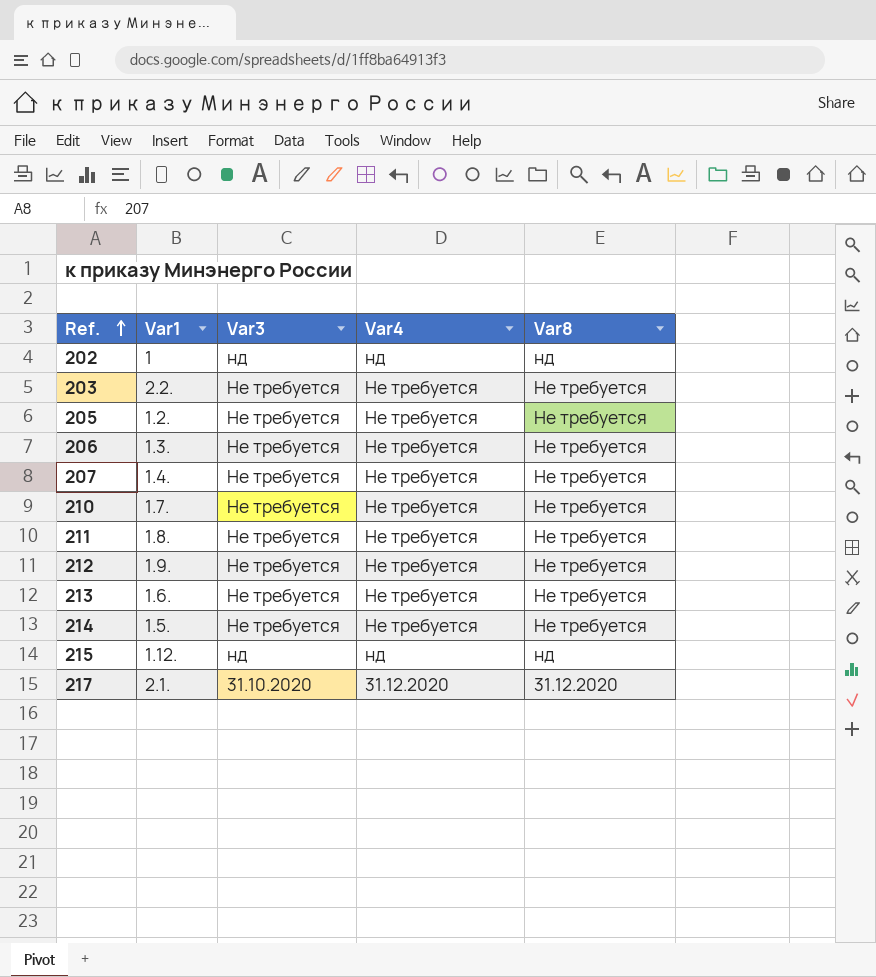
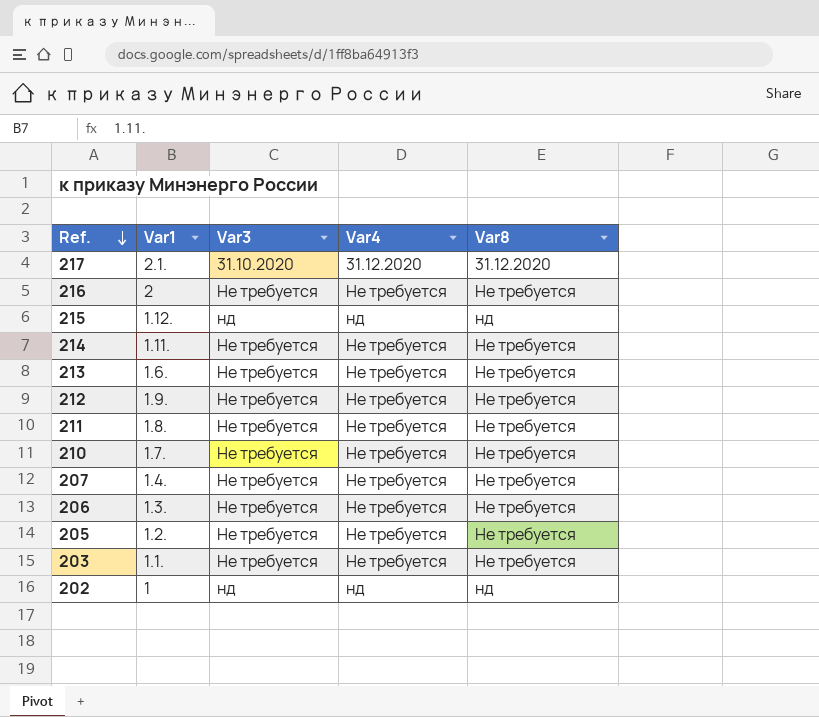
row order: Ref. ascending -> Ref. descending
row 216: none -> 2 | Не требуется | Не требуется | Не требуется
214 | Var1: 1.5. -> 1.11.
203 | Var1: 2.2. -> 1.1.

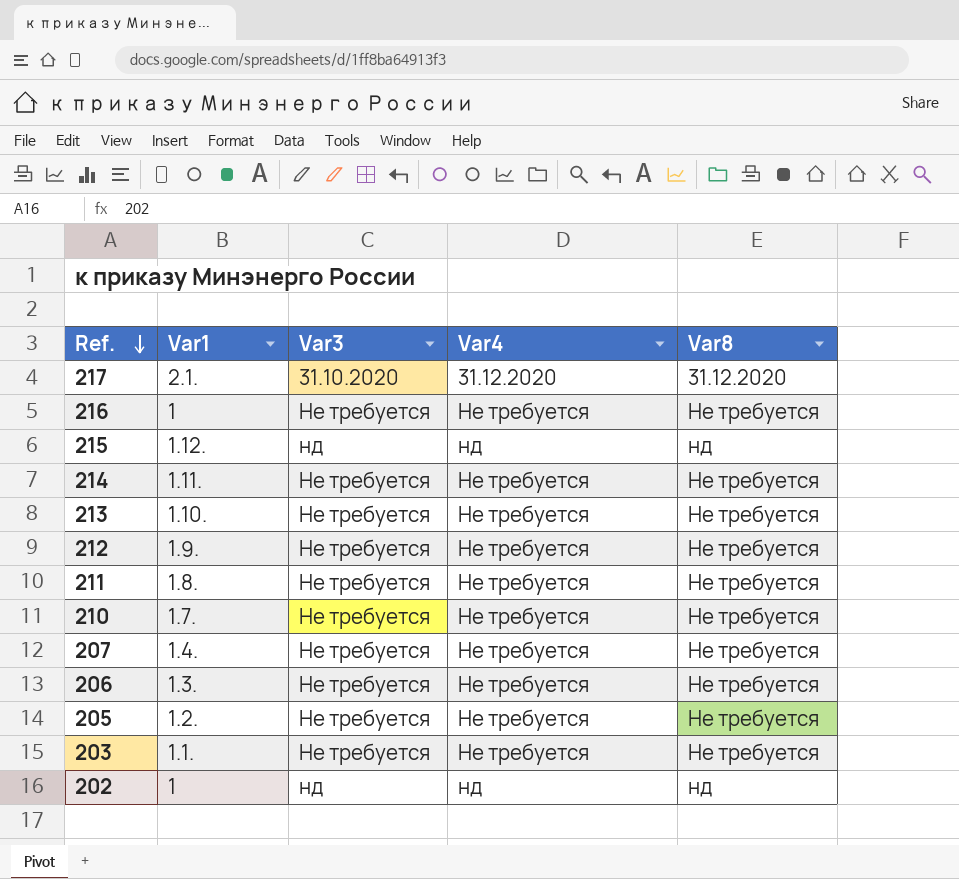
216 | Var1: 2 -> 1
213 | Var1: 1.6. -> 1.10.

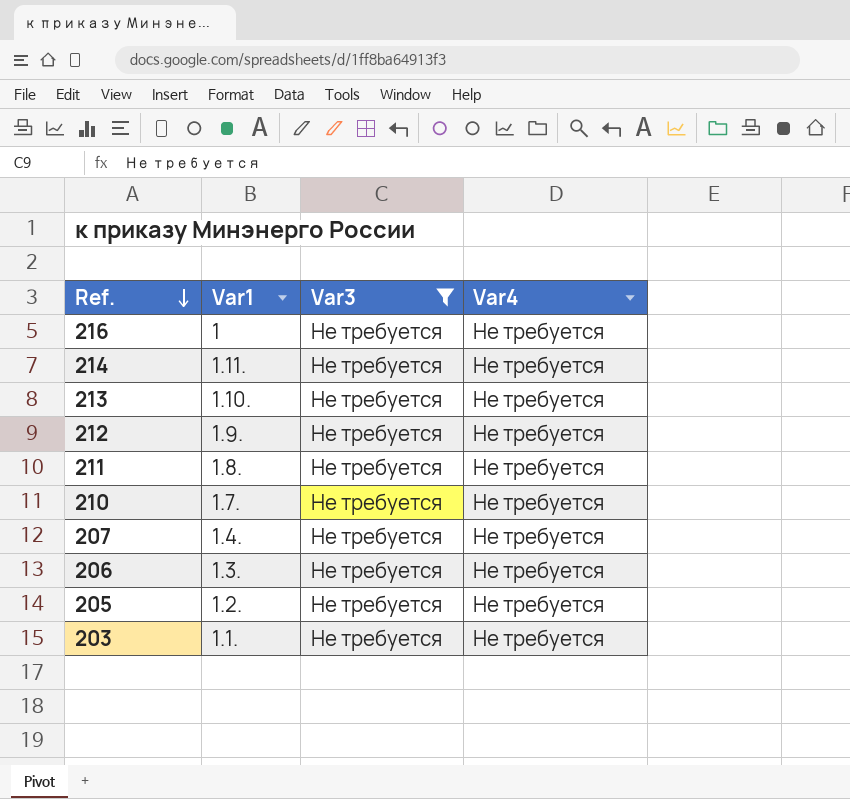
filter: none -> Var3 = Не требуется
column Var8 | position: 5 -> none

